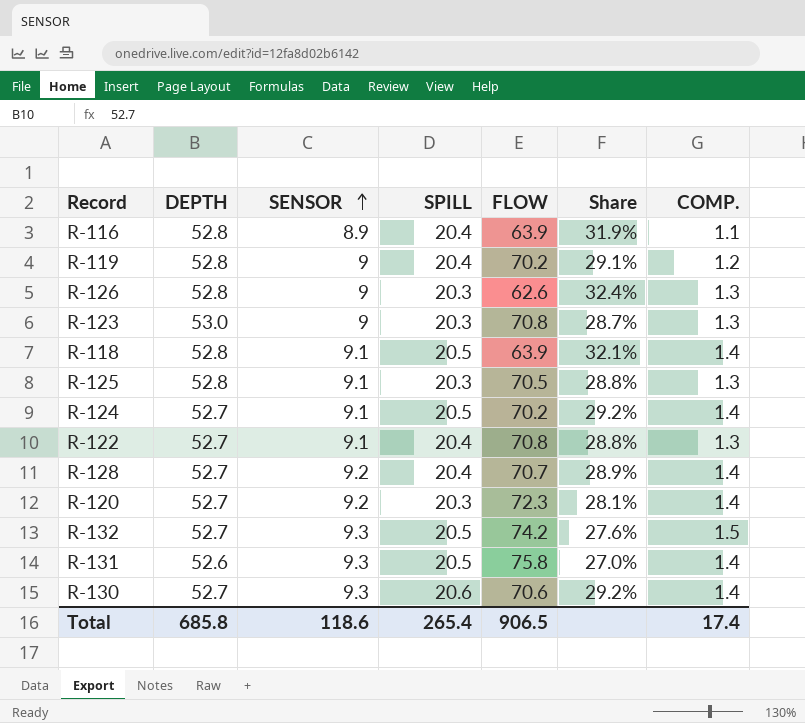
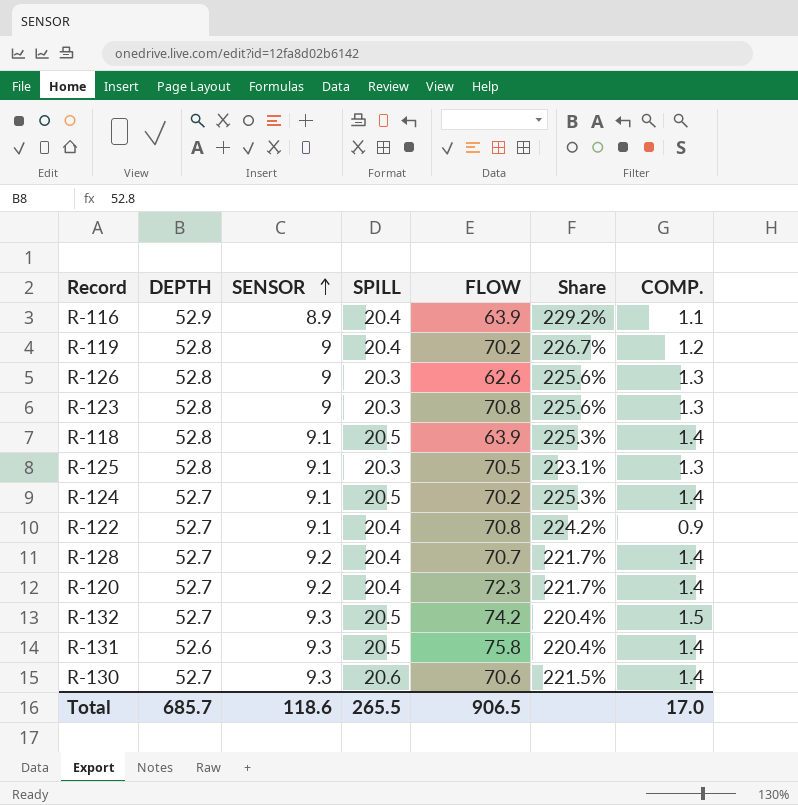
column Share | formula: [SPILL] / [FLOW] -> [SPILL] / [SENSOR]
R-116 | DEPTH: 52.8 -> 52.9
R-123 | DEPTH: 53.0 -> 52.8
R-122 | COMP.: 1.3 -> 0.9
R-120 | SPILL: 20.3 -> 20.4
Total | DEPTH: 685.8 -> 685.7
Total | SPILL: 265.4 -> 265.5
Total | COMP.: 17.4 -> 17.0

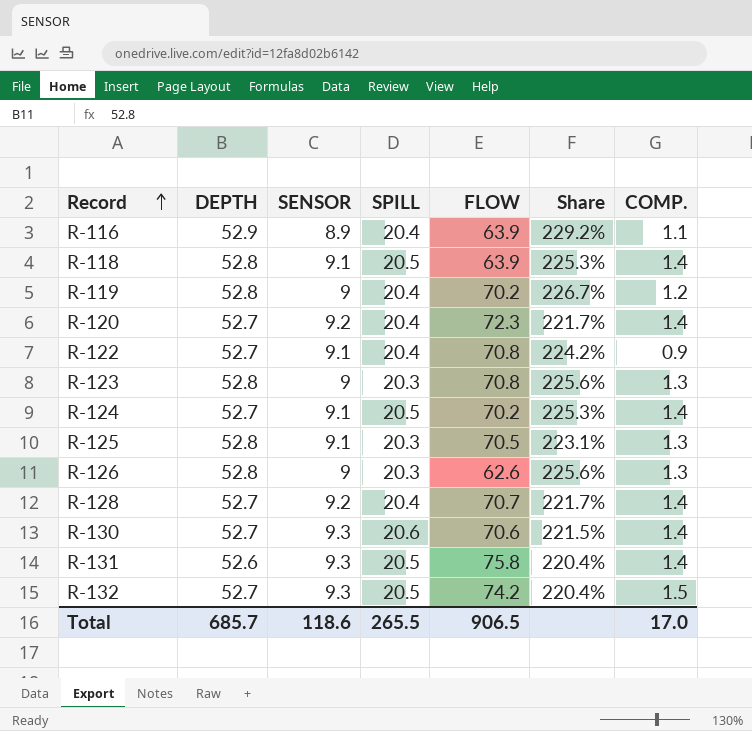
row order: SENSOR ascending -> Record ascending

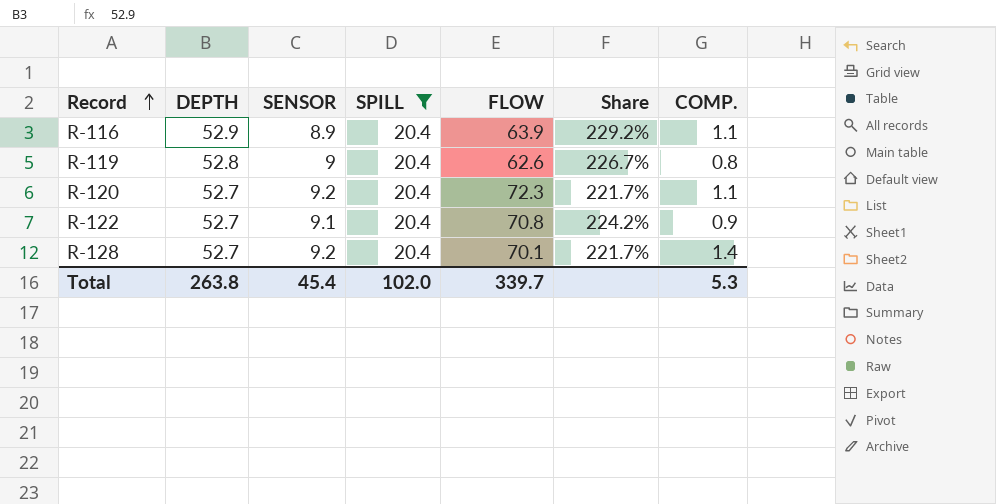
filter: none -> SPILL = 20.4
R-119 | FLOW: 70.2 -> 62.6
R-119 | COMP.: 1.2 -> 0.8
R-120 | COMP.: 1.4 -> 1.1
R-128 | FLOW: 70.7 -> 70.1
Total | DEPTH: 685.7 -> 263.8
Total | SENSOR: 118.6 -> 45.4
Total | SPILL: 265.5 -> 102.0
Total | FLOW: 906.5 -> 339.7
Total | COMP.: 17.0 -> 5.3

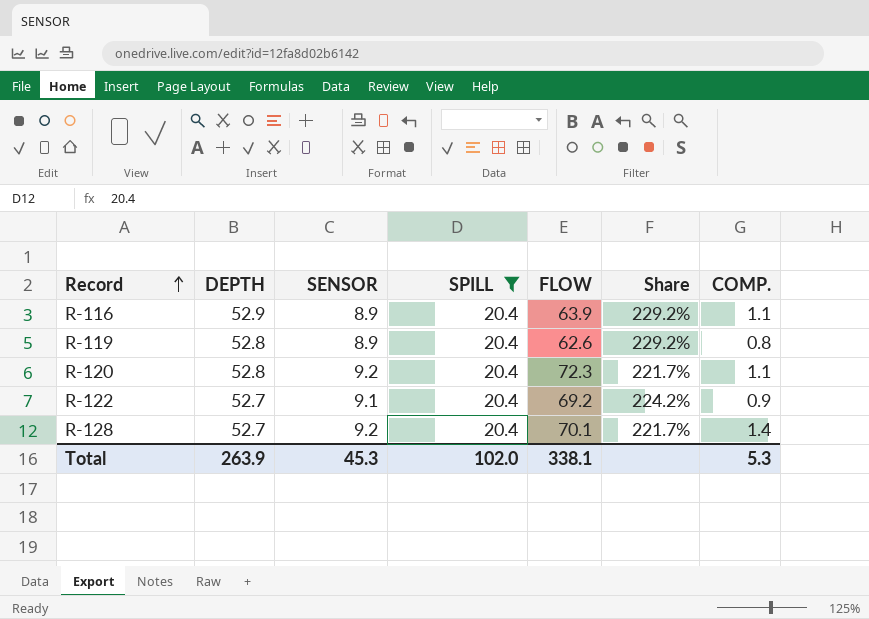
R-119 | SENSOR: 9 -> 8.9
R-119 | Share: 226.7% -> 229.2%
R-120 | DEPTH: 52.7 -> 52.8
R-122 | FLOW: 70.8 -> 69.2
Total | DEPTH: 263.8 -> 263.9
Total | SENSOR: 45.4 -> 45.3
Total | FLOW: 339.7 -> 338.1

